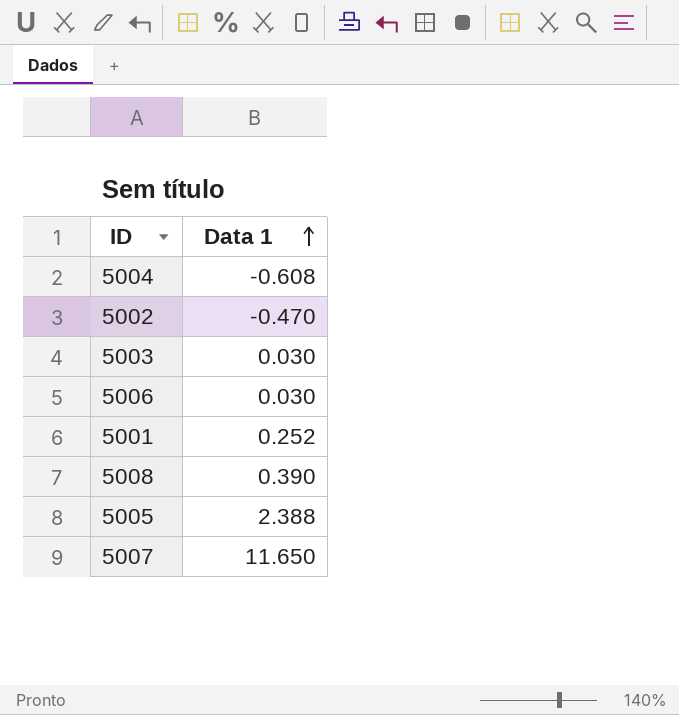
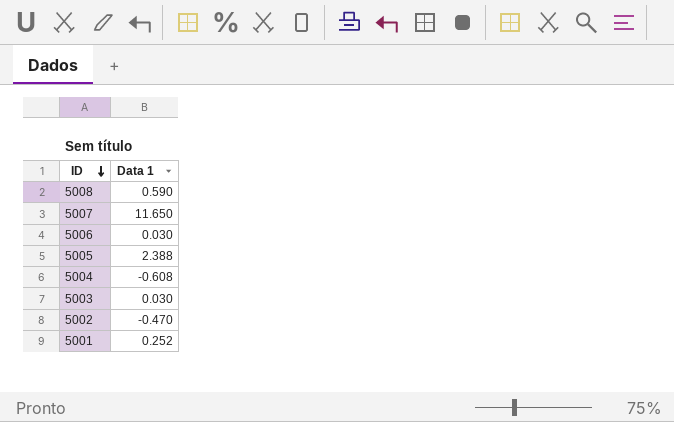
row order: Data 1 ascending -> ID descending
5008 | Data 1: 0.390 -> 0.590

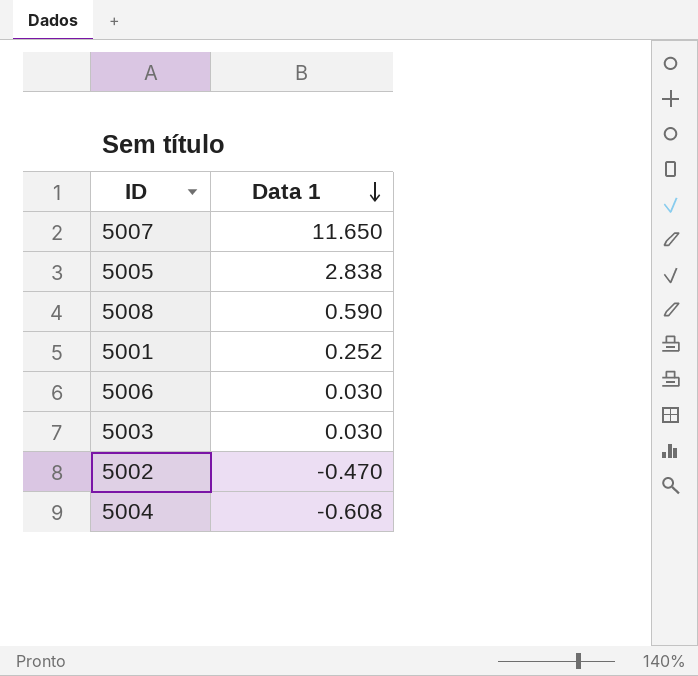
row order: ID descending -> Data 1 descending
5005 | Data 1: 2.388 -> 2.838

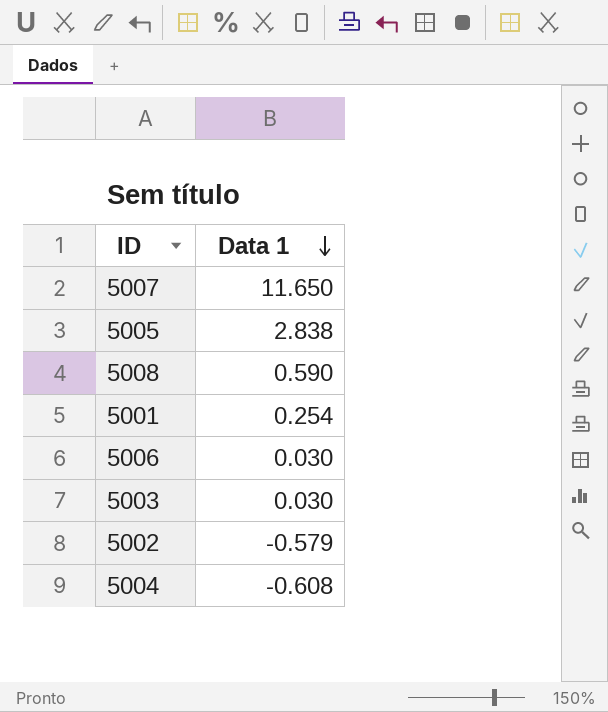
5001 | Data 1: 0.252 -> 0.254
5002 | Data 1: -0.470 -> -0.579

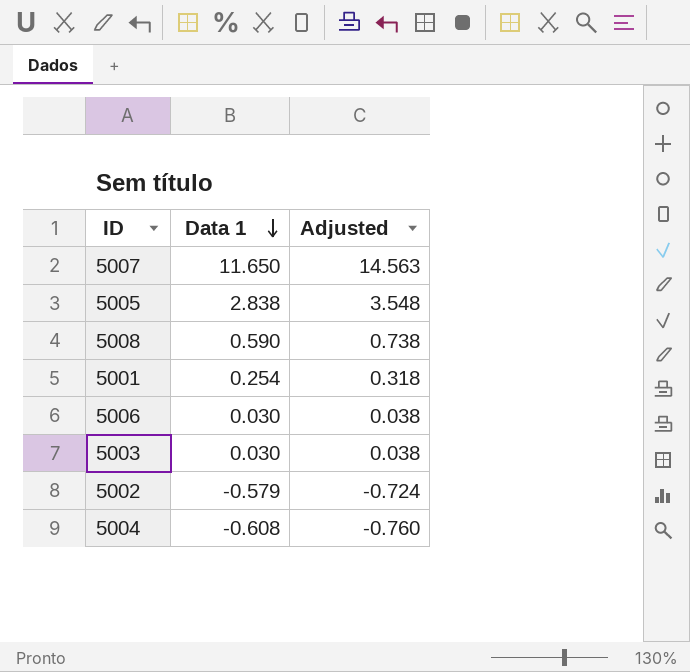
column Adjusted | formula: none -> [Data 1] * 1.25

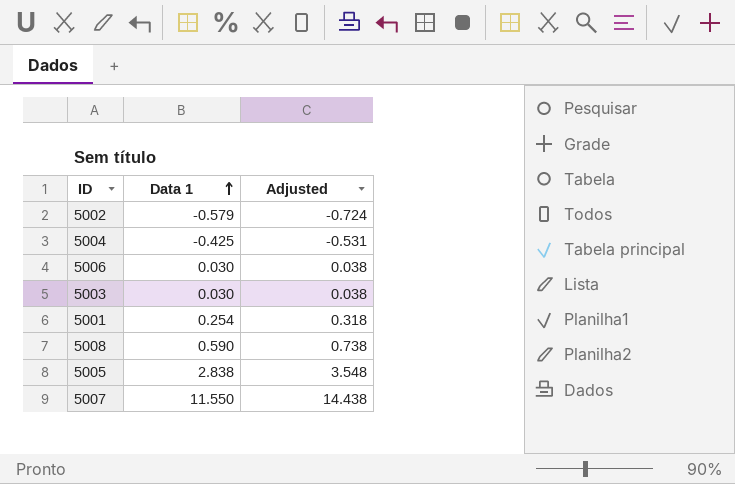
row order: Data 1 descending -> Data 1 ascending
5004 | Data 1: -0.608 -> -0.425
5004 | Adjusted: -0.760 -> -0.531
5007 | Data 1: 11.650 -> 11.550
5007 | Adjusted: 14.563 -> 14.438

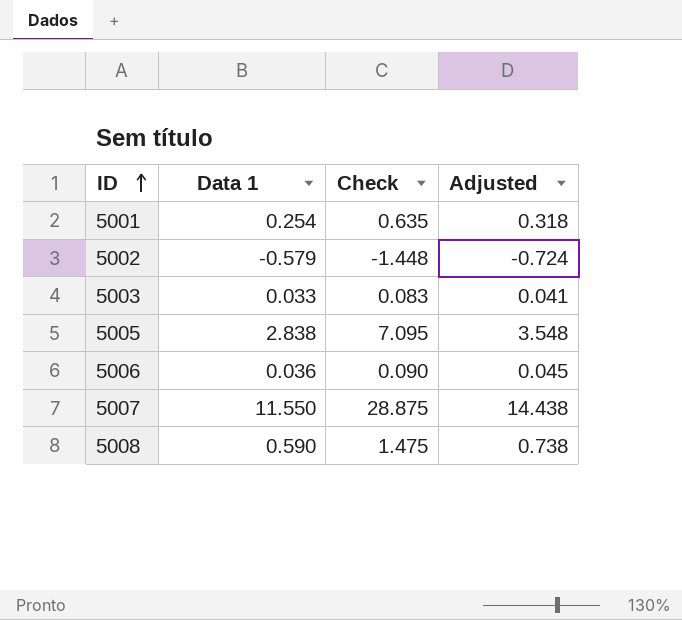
row order: Data 1 ascending -> ID ascending
column Check | formula: none -> [Data 1] * 2.5
row 5004: -0.425 | -0.531 -> none
5003 | Data 1: 0.030 -> 0.033
5003 | Adjusted: 0.038 -> 0.041
5006 | Data 1: 0.030 -> 0.036
5006 | Adjusted: 0.038 -> 0.045

